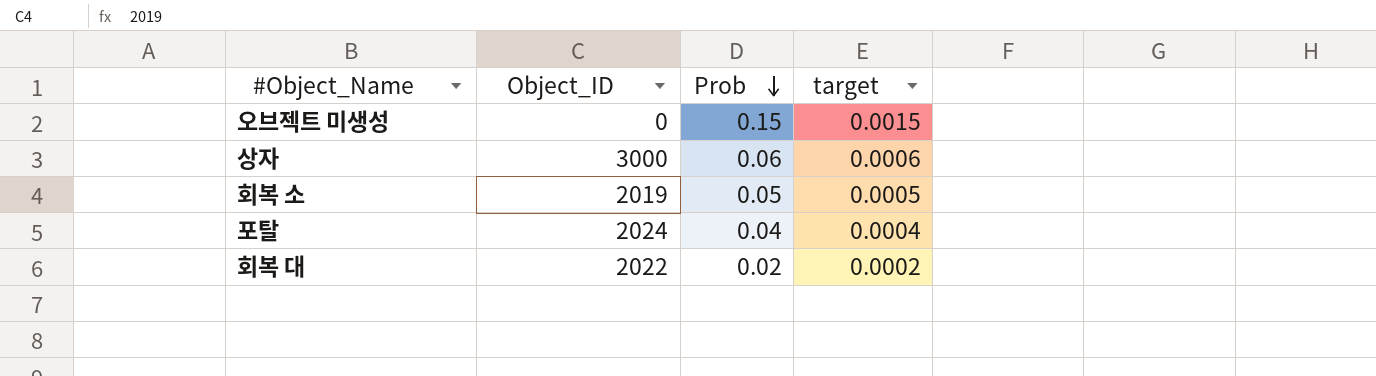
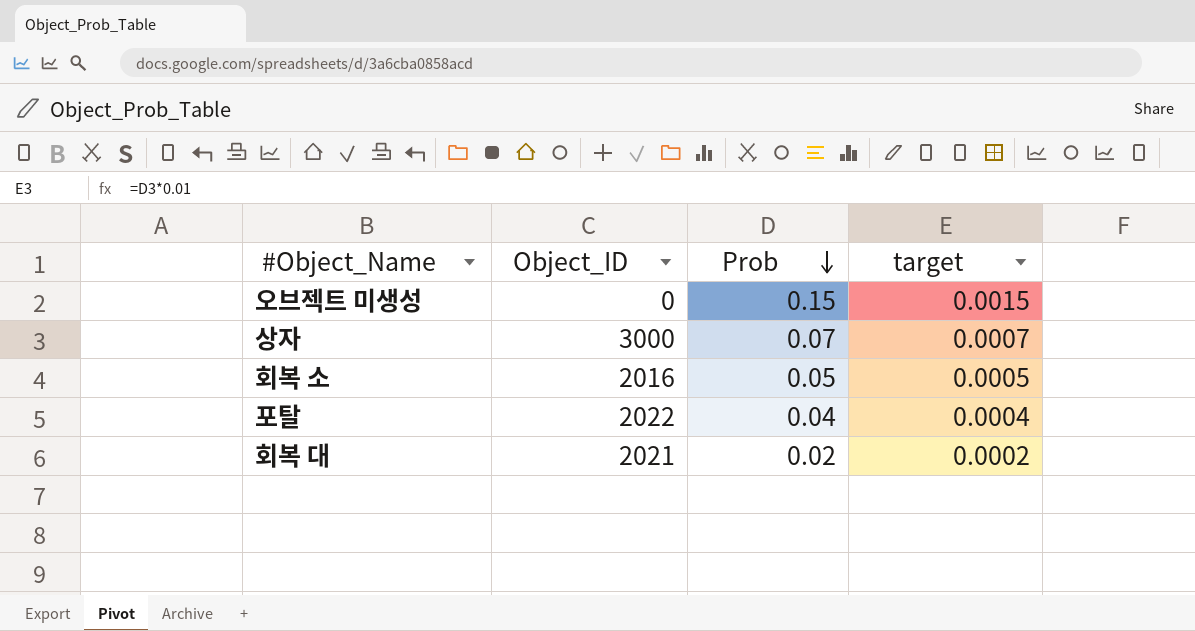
상자 | Prob: 0.06 -> 0.07
상자 | target: 0.0006 -> 0.0007
회복 소 | Object_ID: 2019 -> 2016
포탈 | Object_ID: 2024 -> 2022
회복 대 | Object_ID: 2022 -> 2021

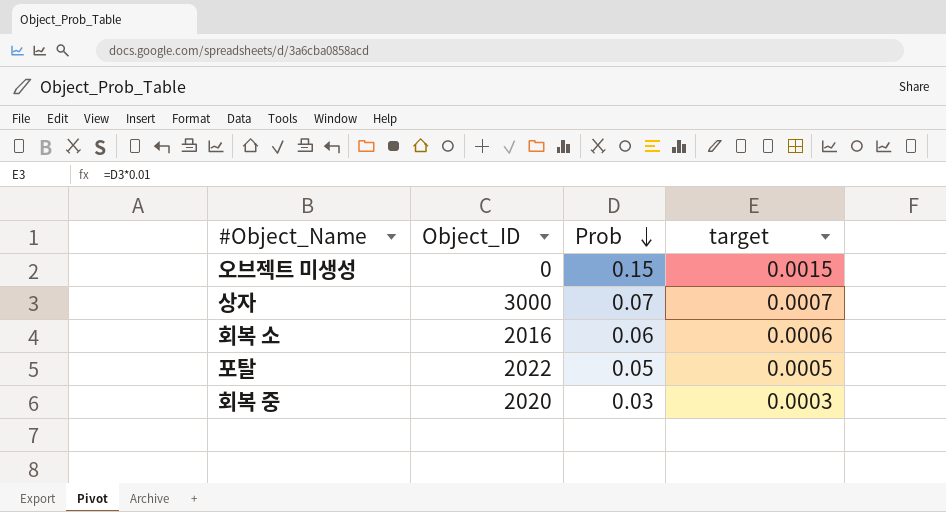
row 회복 대: 2021 | 0.02 | 0.0002 -> none
회복 소 | Prob: 0.05 -> 0.06
회복 소 | target: 0.0005 -> 0.0006
포탈 | Prob: 0.04 -> 0.05
포탈 | target: 0.0004 -> 0.0005
row 회복 중: none -> 2020 | 0.03 | 0.0003

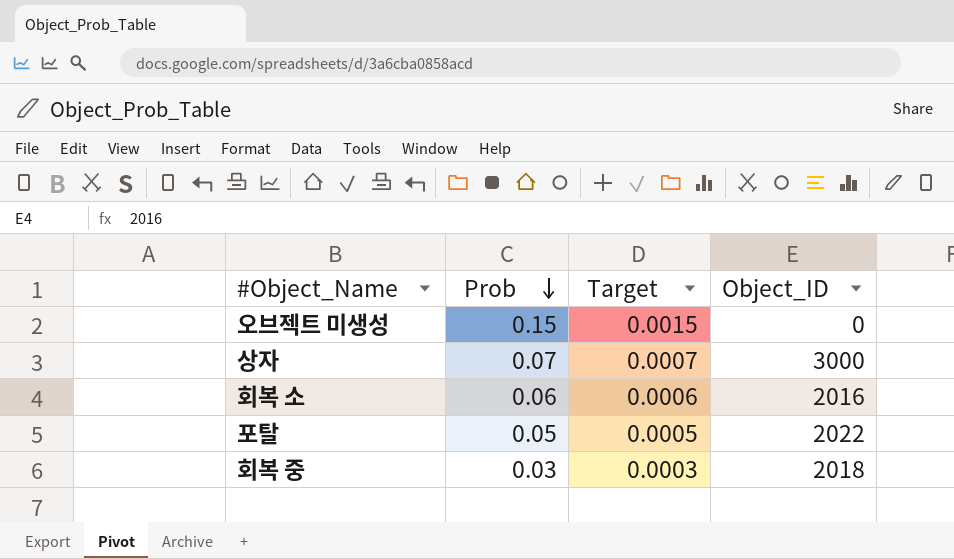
column name: target -> Target
column Object_ID | position: 2 -> 4
회복 중 | Object_ID: 2020 -> 2018

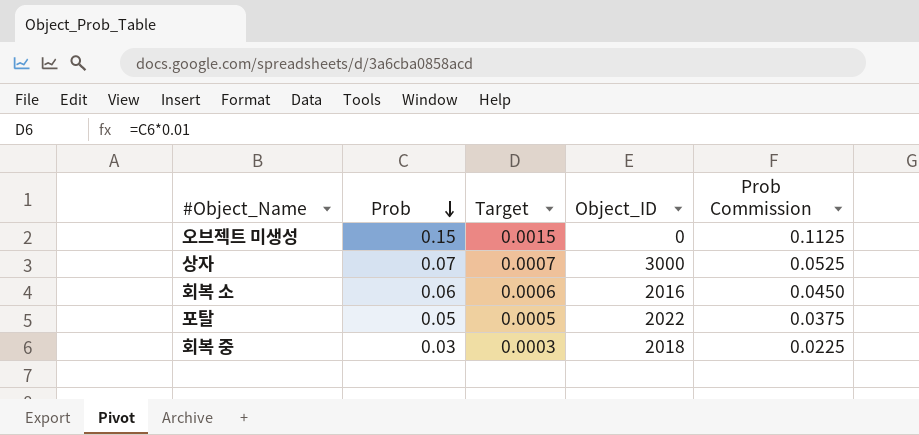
column Prob Commission | formula: none -> [Prob] * 0.75

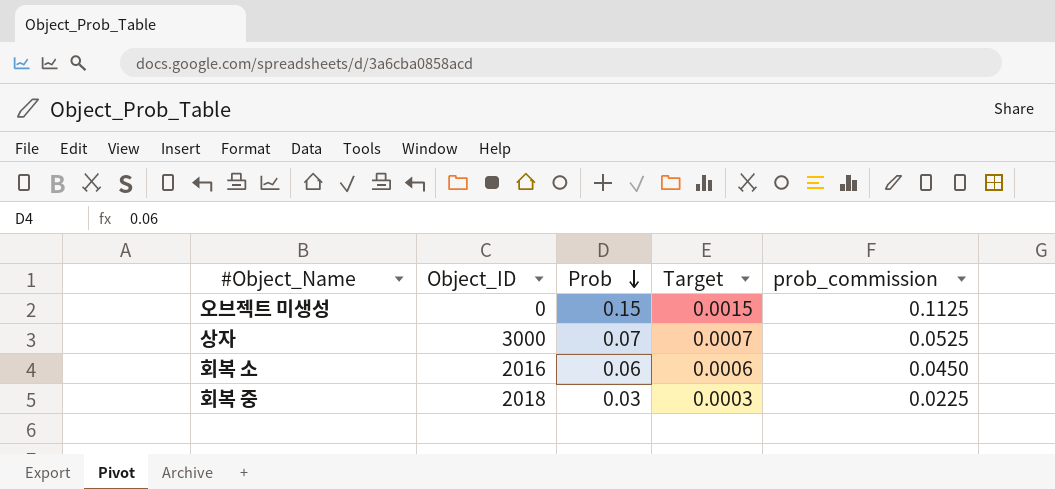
column Object_ID | position: 4 -> 2
column name: Prob Commission -> prob_commission
row 포탈: 0.05 | 0.0005 | 2022 | 0.0375 -> none

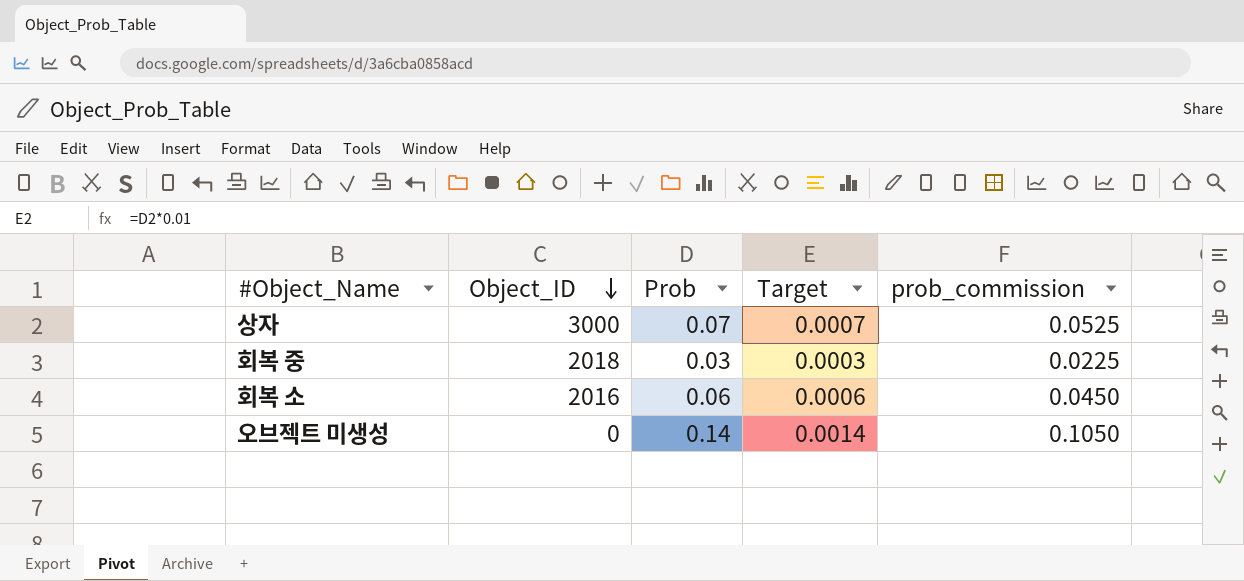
row order: Prob descending -> Object_ID descending
오브젝트 미생성 | Prob: 0.15 -> 0.14
오브젝트 미생성 | Target: 0.0015 -> 0.0014
오브젝트 미생성 | prob_commission: 0.1125 -> 0.1050

